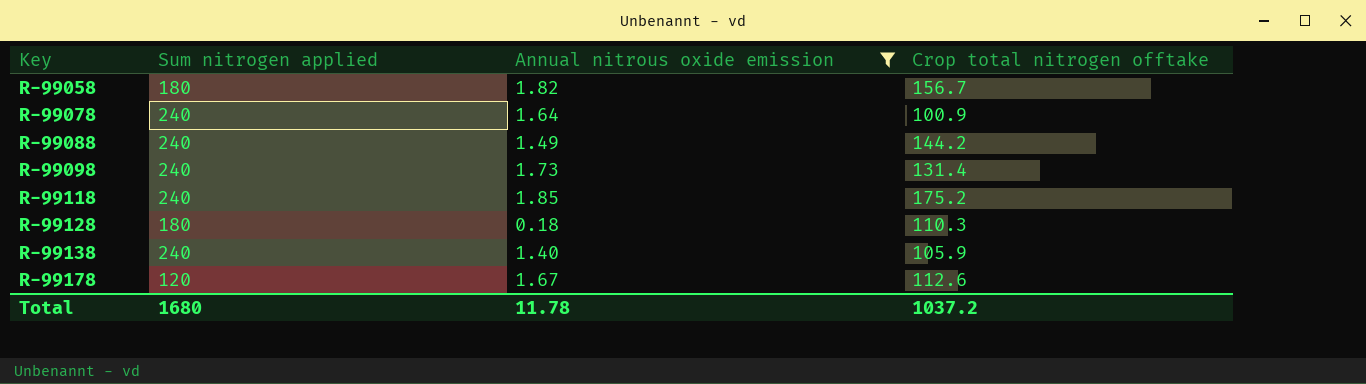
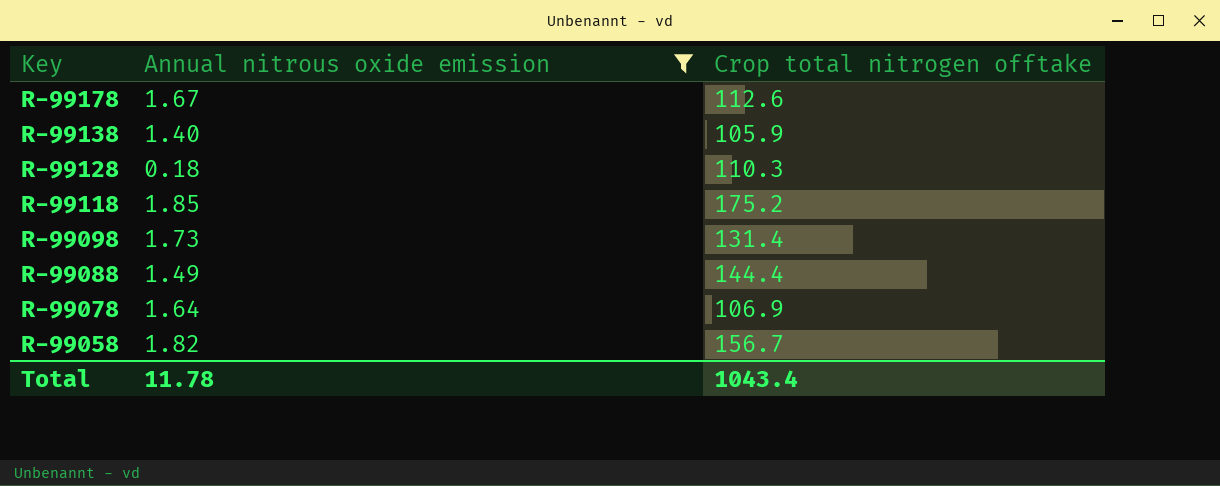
row order: Key ascending -> Key descending
column Sum nitrogen applied | position: 2 -> none
R-99088 | Crop total nitrogen offtake: 144.2 -> 144.4
R-99078 | Crop total nitrogen offtake: 100.9 -> 106.9
Total | Crop total nitrogen offtake: 1037.2 -> 1043.4

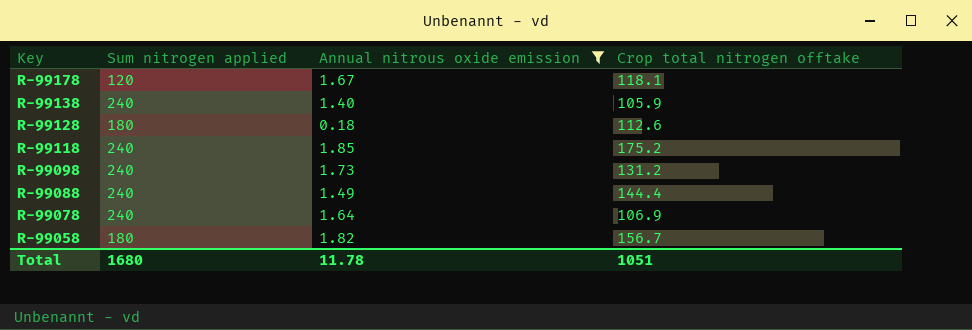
column Sum nitrogen applied | position: none -> 2
R-99178 | Crop total nitrogen offtake: 112.6 -> 118.1
R-99128 | Crop total nitrogen offtake: 110.3 -> 112.6
R-99098 | Crop total nitrogen offtake: 131.4 -> 131.2
Total | Crop total nitrogen offtake: 1043.4 -> 1051

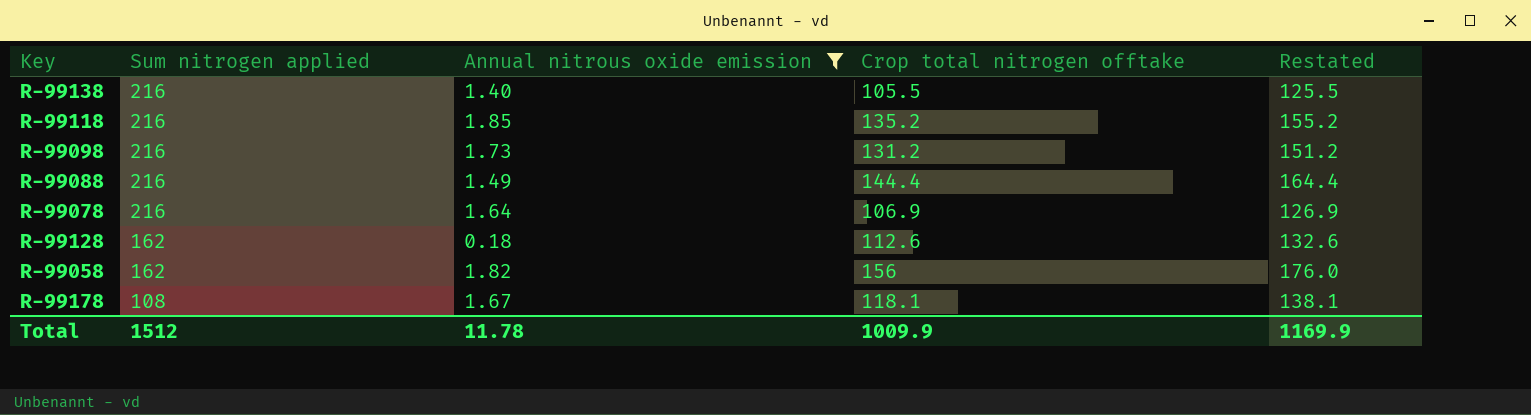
row order: Key descending -> Sum nitrogen applied descending
column Restated | formula: none -> [Crop total nitrogen offtake] + 20
R-99138 | Sum nitrogen applied: 240 -> 216
R-99138 | Crop total nitrogen offtake: 105.9 -> 105.5
R-99118 | Sum nitrogen applied: 240 -> 216
R-99118 | Crop total nitrogen offtake: 175.2 -> 135.2
R-99098 | Sum nitrogen applied: 240 -> 216
R-99088 | Sum nitrogen applied: 240 -> 216
R-99078 | Sum nitrogen applied: 240 -> 216
R-99128 | Sum nitrogen applied: 180 -> 162
R-99058 | Sum nitrogen applied: 180 -> 162
R-99058 | Crop total nitrogen offtake: 156.7 -> 156
R-99178 | Sum nitrogen applied: 120 -> 108
Total | Sum nitrogen applied: 1680 -> 1512
Total | Crop total nitrogen offtake: 1051 -> 1009.9

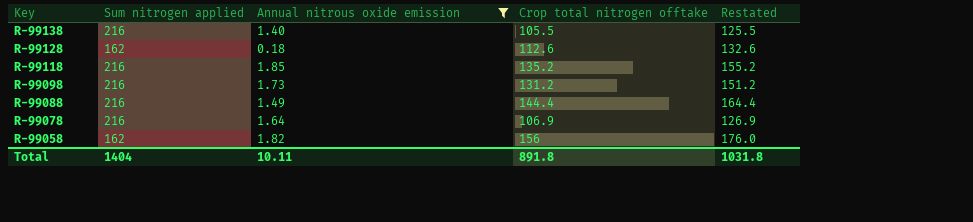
row order: Sum nitrogen applied descending -> Key descending
row R-99178: 108 | 1.67 | 118.1 | 138.1 -> none
Total | Sum nitrogen applied: 1512 -> 1404
Total | Annual nitrous oxide emission: 11.78 -> 10.11
Total | Crop total nitrogen offtake: 1009.9 -> 891.8
Total | Restated: 1169.9 -> 1031.8

